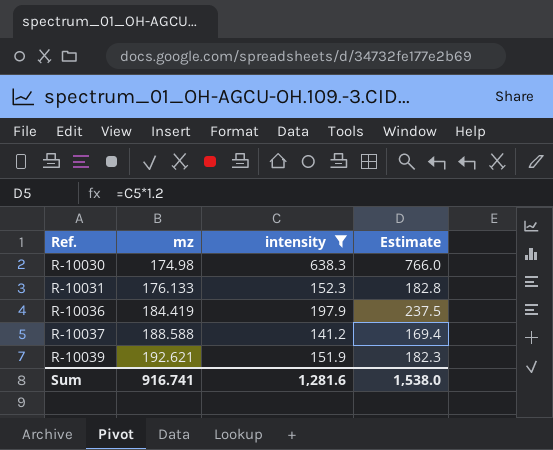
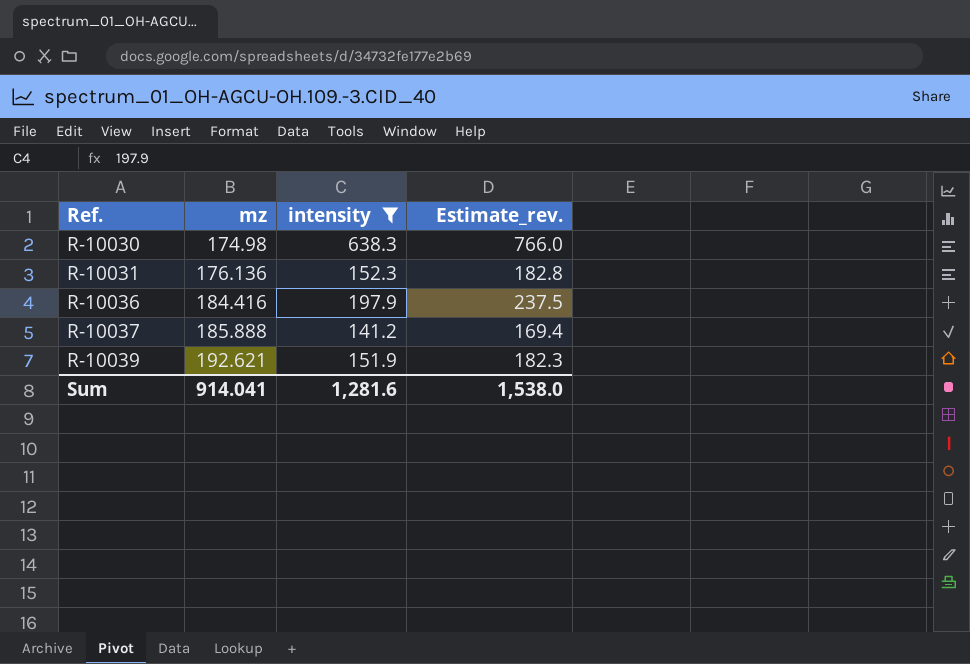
column name: Estimate -> Estimate_rev.
R-10031 | mz: 176.133 -> 176.136
R-10036 | mz: 184.419 -> 184.416
R-10037 | mz: 188.588 -> 185.888
Sum | mz: 916.741 -> 914.041

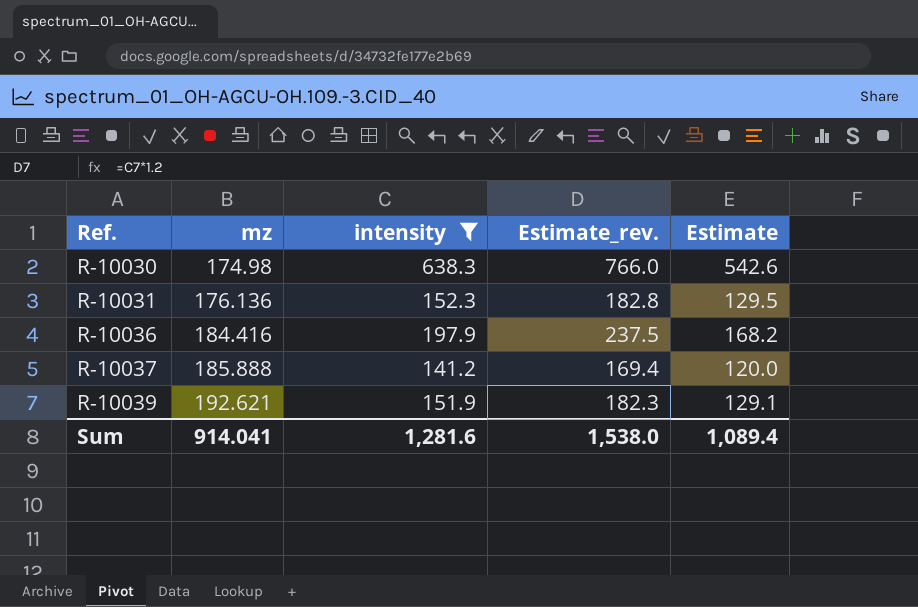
column Estimate | formula: none -> [intensity] * 0.85

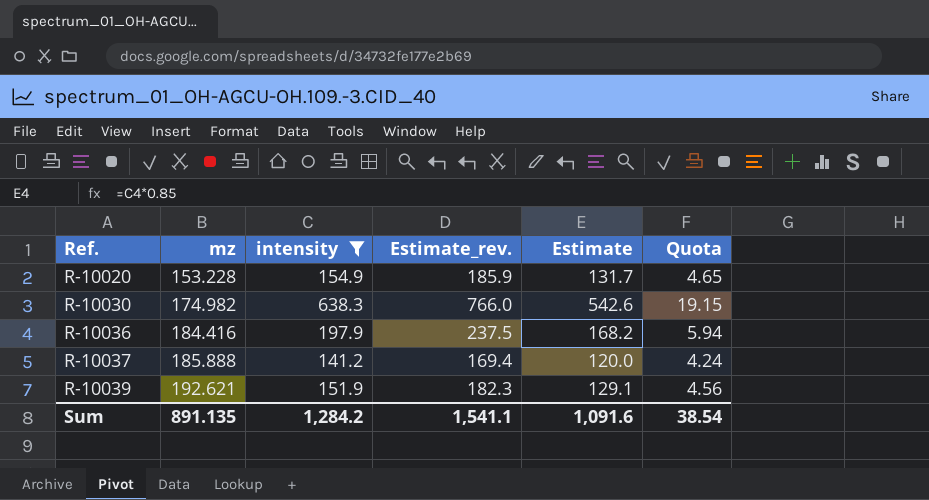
column Quota | formula: none -> [intensity] * 0.03
row R-10031: 176.136 | 152.3 | 182.8 | 129.5 -> none
row R-10020: none -> 153.228 | 154.9 | 185.9 | 131.7 | 4.65
R-10030 | mz: 174.98 -> 174.982
Sum | mz: 914.041 -> 891.135
Sum | intensity: 1,281.6 -> 1,284.2
Sum | Estimate_rev.: 1,538.0 -> 1,541.1
Sum | Estimate: 1,089.4 -> 1,091.6

